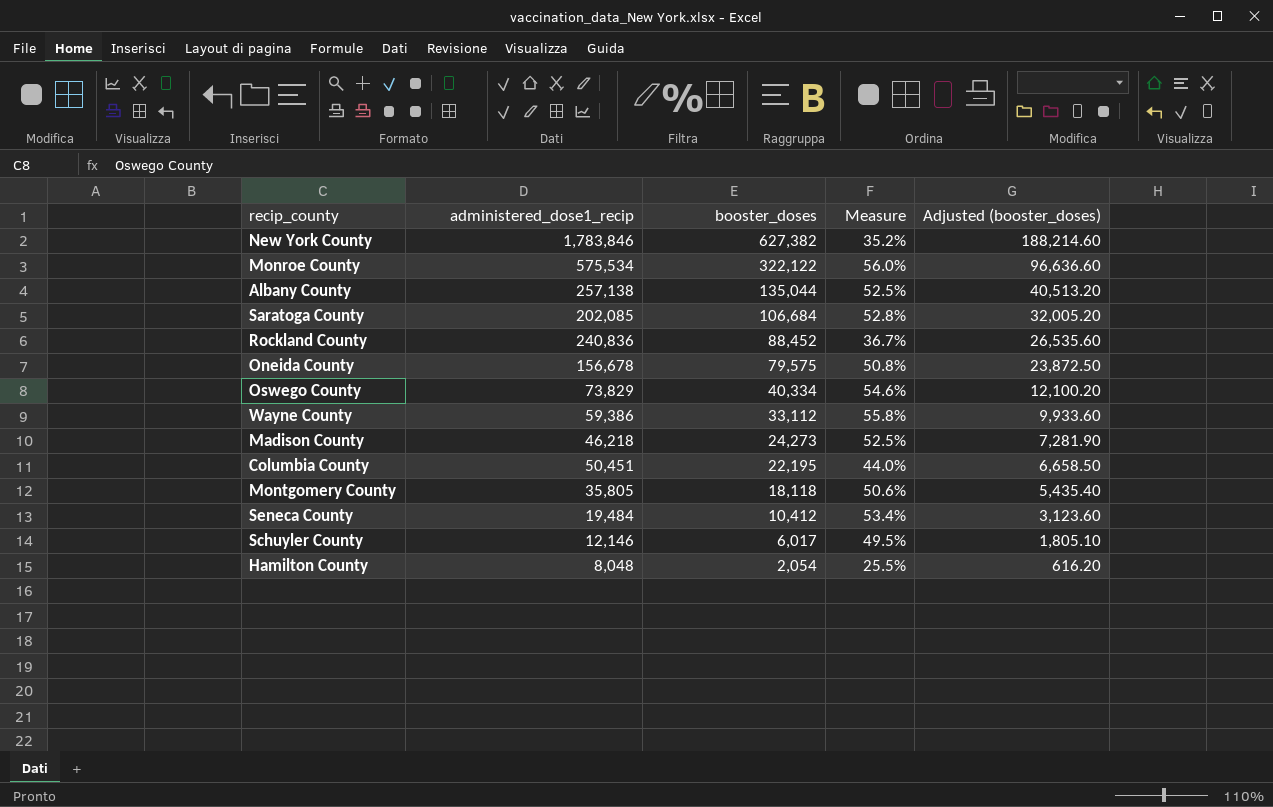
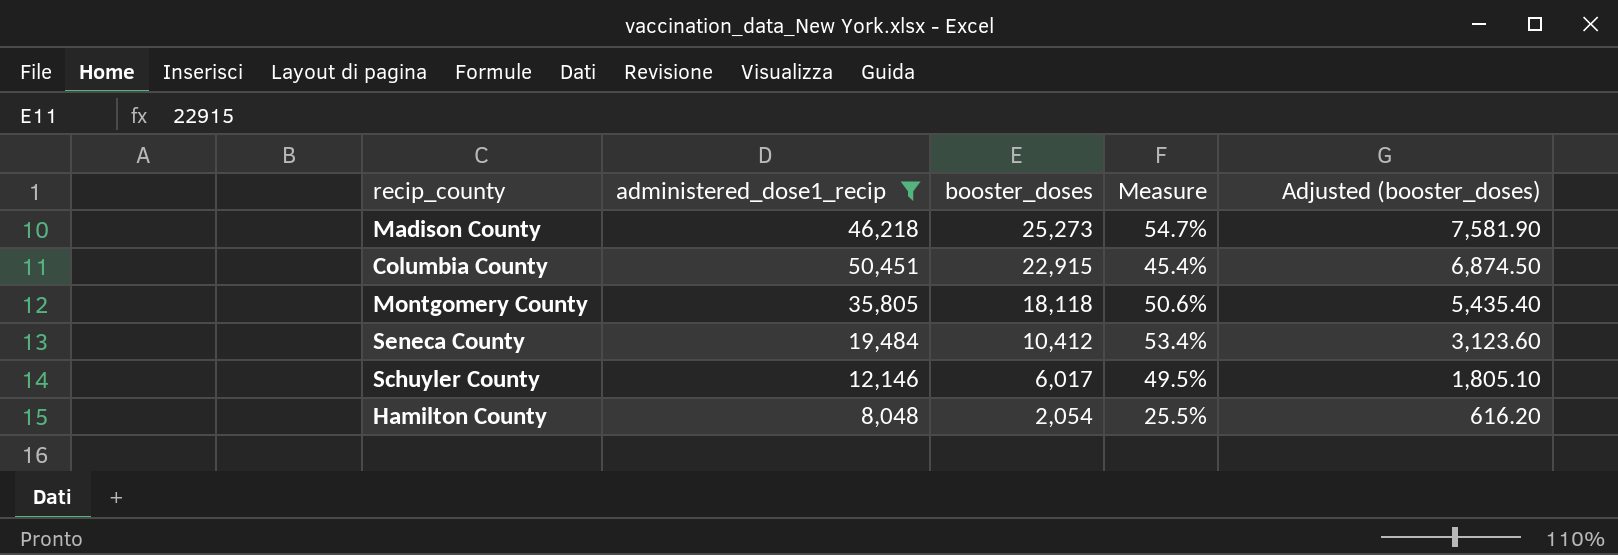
filter: none -> administered_dose1_recip <= 50,451
Madison County | booster_doses: 24,273 -> 25,273
Madison County | Measure: 52.5% -> 54.7%
Madison County | Adjusted (booster_doses): 7,281.90 -> 7,581.90
Columbia County | booster_doses: 22,195 -> 22,915
Columbia County | Measure: 44.0% -> 45.4%
Columbia County | Adjusted (booster_doses): 6,658.50 -> 6,874.50

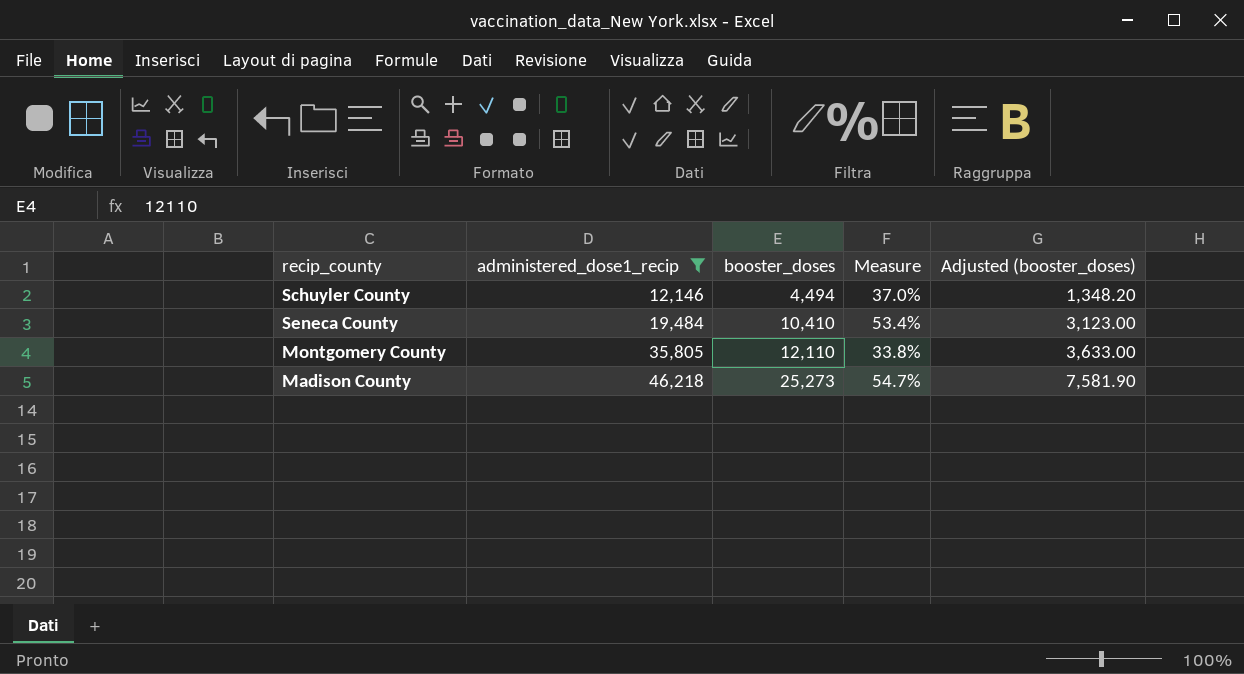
row order: booster_doses descending -> administered_dose1_recip ascending
row Columbia County: 50,451 | 22,915 | 45.4% | 6,874.50 -> none
row Hamilton County: 8,048 | 2,054 | 25.5% | 616.20 -> none
Schuyler County | booster_doses: 6,017 -> 4,494
Schuyler County | Measure: 49.5% -> 37.0%
Schuyler County | Adjusted (booster_doses): 1,805.10 -> 1,348.20
Seneca County | booster_doses: 10,412 -> 10,410
Seneca County | Adjusted (booster_doses): 3,123.60 -> 3,123.00
Montgomery County | booster_doses: 18,118 -> 12,110
Montgomery County | Measure: 50.6% -> 33.8%
Montgomery County | Adjusted (booster_doses): 5,435.40 -> 3,633.00

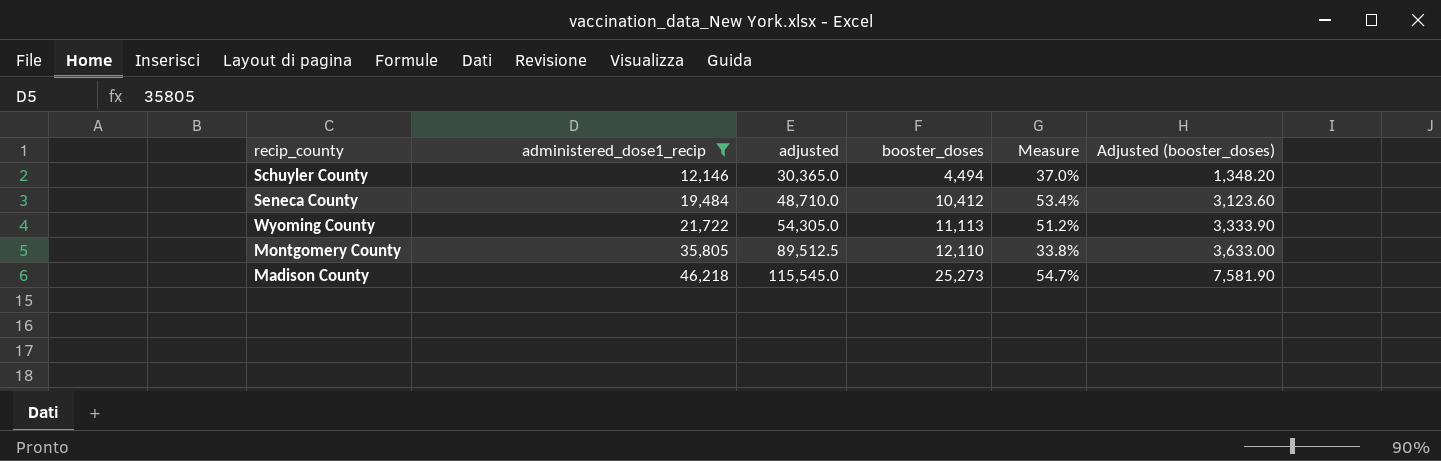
column adjusted | formula: none -> [administered_dose1_recip] * 2.5
Seneca County | booster_doses: 10,410 -> 10,412
Seneca County | Adjusted (booster_doses): 3,123.00 -> 3,123.60
row Wyoming County: none -> 21,722 | 54,305.0 | 11,113 | 51.2% | 3,333.90

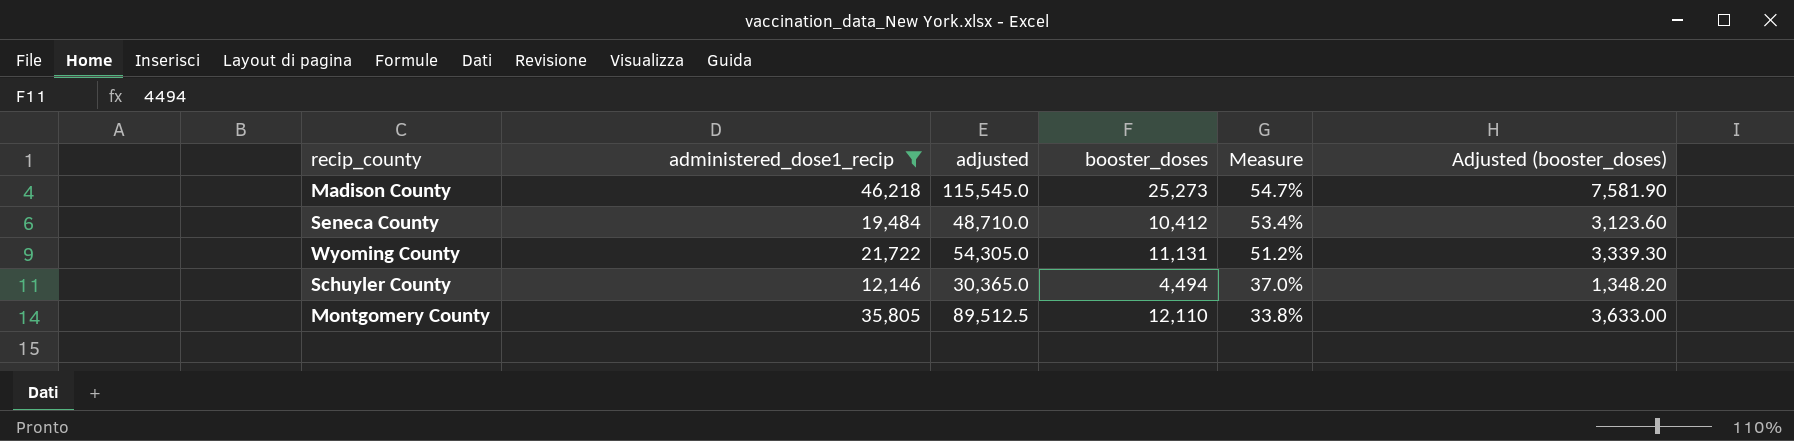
row order: administered_dose1_recip ascending -> Measure descending
Wyoming County | booster_doses: 11,113 -> 11,131
Wyoming County | Adjusted (booster_doses): 3,333.90 -> 3,339.30

